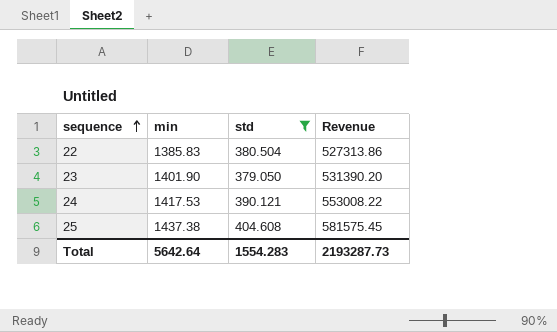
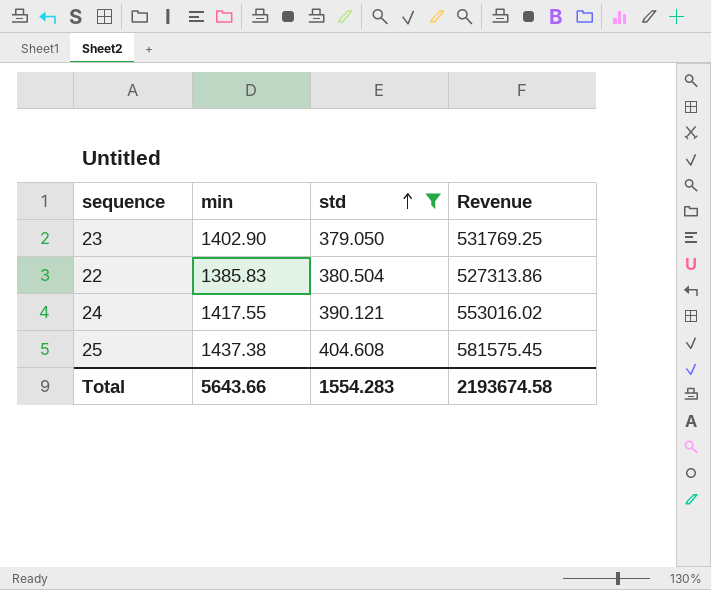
row order: sequence ascending -> std ascending
23 | min: 1401.90 -> 1402.90
23 | Revenue: 531390.20 -> 531769.25
24 | min: 1417.53 -> 1417.55
24 | Revenue: 553008.22 -> 553016.02
Total | min: 5642.64 -> 5643.66
Total | Revenue: 2193287.73 -> 2193674.58

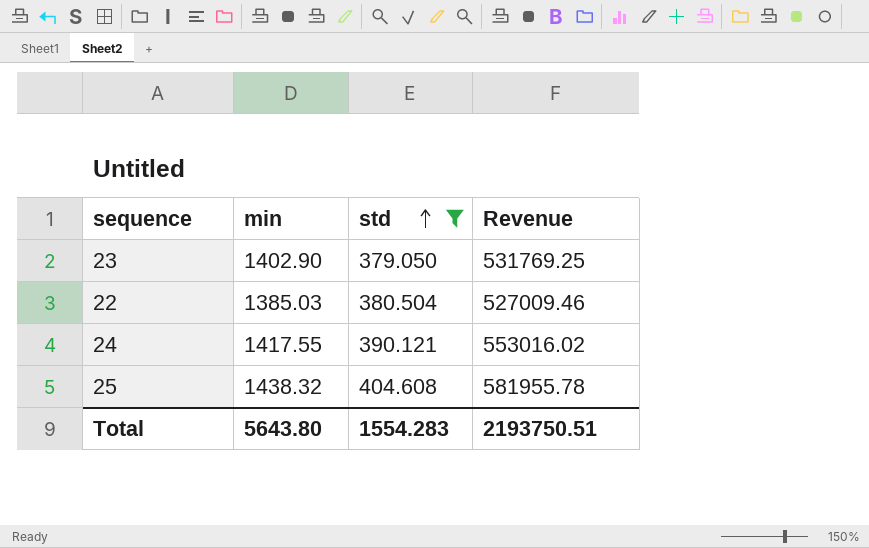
22 | min: 1385.83 -> 1385.03
22 | Revenue: 527313.86 -> 527009.46
25 | min: 1437.38 -> 1438.32
25 | Revenue: 581575.45 -> 581955.78
Total | min: 5643.66 -> 5643.80
Total | Revenue: 2193674.58 -> 2193750.51

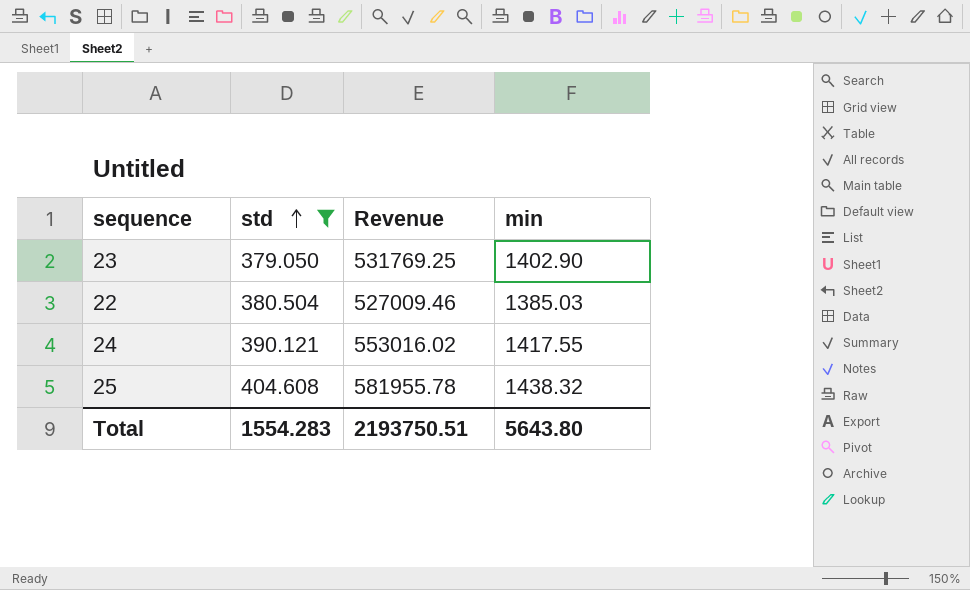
column min | position: 2 -> 4

